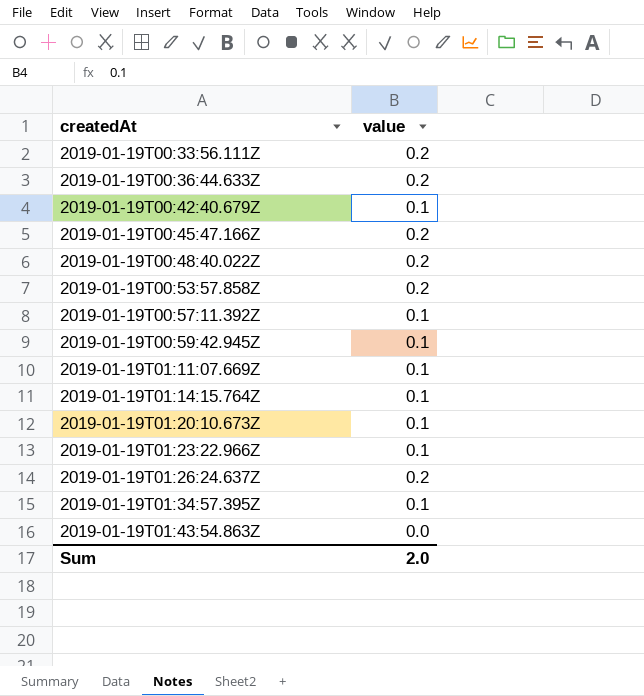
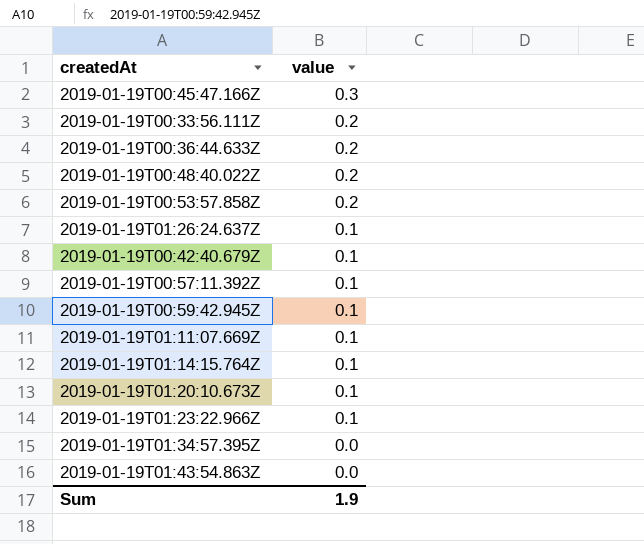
row order: createdAt ascending -> value descending
2019-01-19T00:45:47.166Z | value: 0.2 -> 0.3
2019-01-19T01:26:24.637Z | value: 0.2 -> 0.1
2019-01-19T01:34:57.395Z | value: 0.1 -> 0.0
Sum | value: 2.0 -> 1.9

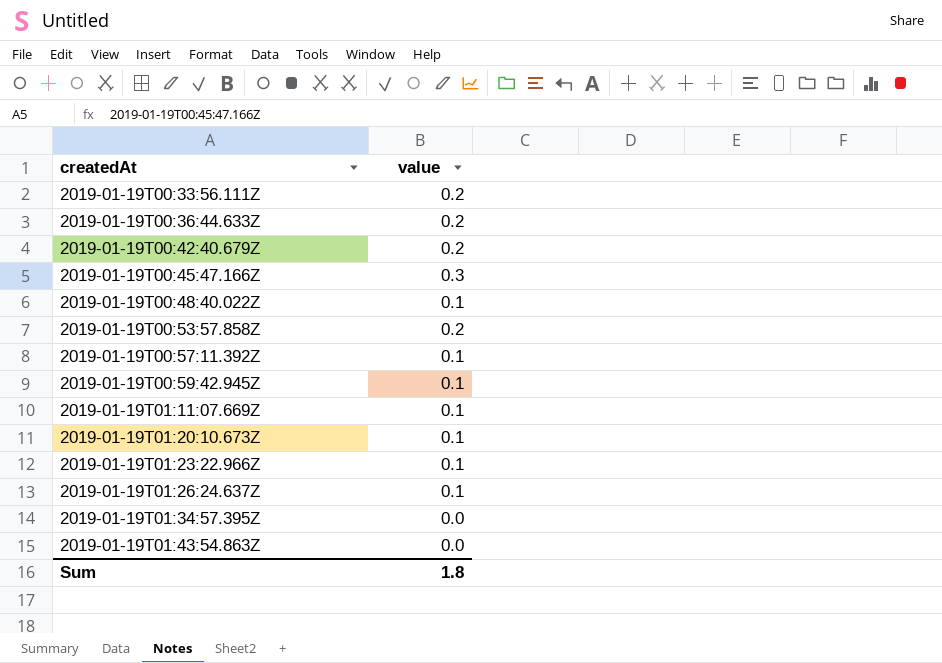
row order: value descending -> createdAt ascending
row 2019-01-19T01:14:15.764Z: 0.1 -> none
2019-01-19T00:42:40.679Z | value: 0.1 -> 0.2
2019-01-19T00:48:40.022Z | value: 0.2 -> 0.1
Sum | value: 1.9 -> 1.8

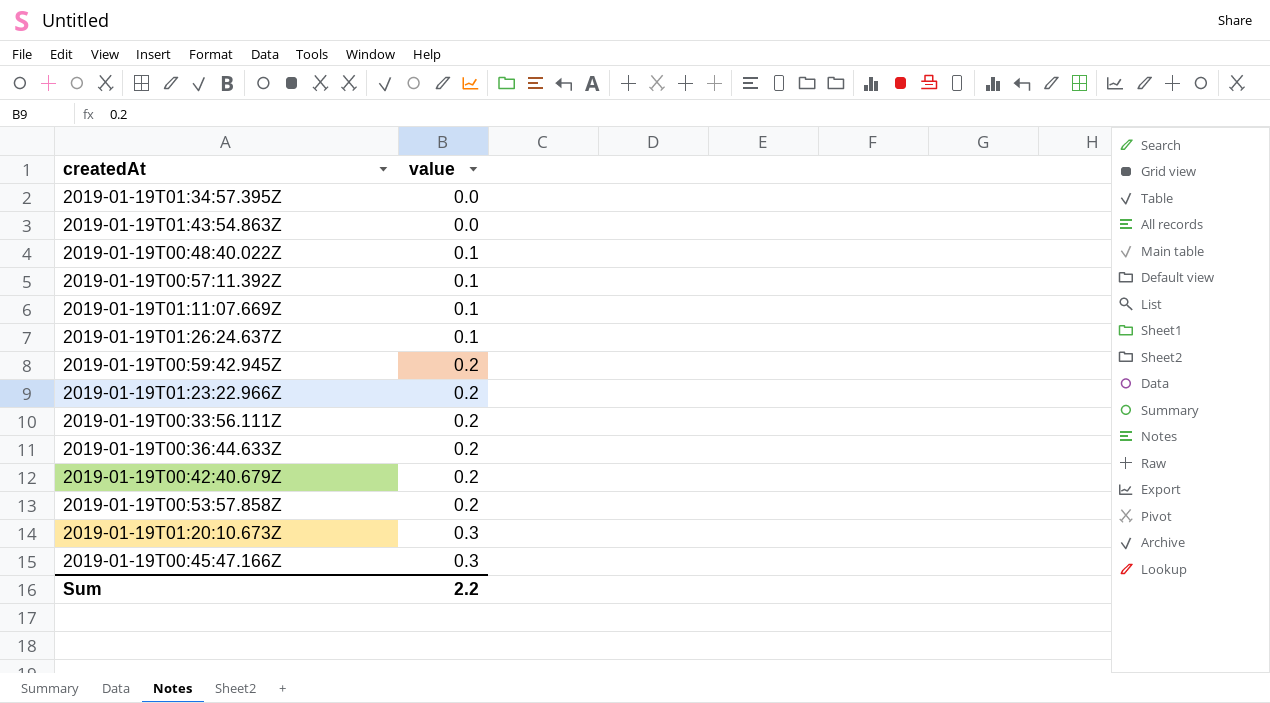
row order: createdAt ascending -> value ascending
2019-01-19T00:59:42.945Z | value: 0.1 -> 0.2
2019-01-19T01:23:22.966Z | value: 0.1 -> 0.2
2019-01-19T01:20:10.673Z | value: 0.1 -> 0.3
Sum | value: 1.8 -> 2.2

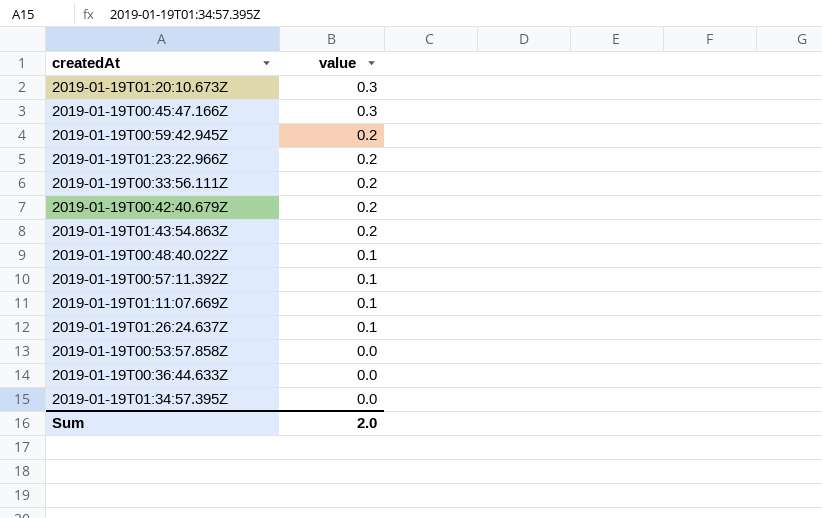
row order: value ascending -> value descending
2019-01-19T01:43:54.863Z | value: 0.0 -> 0.2
2019-01-19T00:53:57.858Z | value: 0.2 -> 0.0
2019-01-19T00:36:44.633Z | value: 0.2 -> 0.0
Sum | value: 2.2 -> 2.0

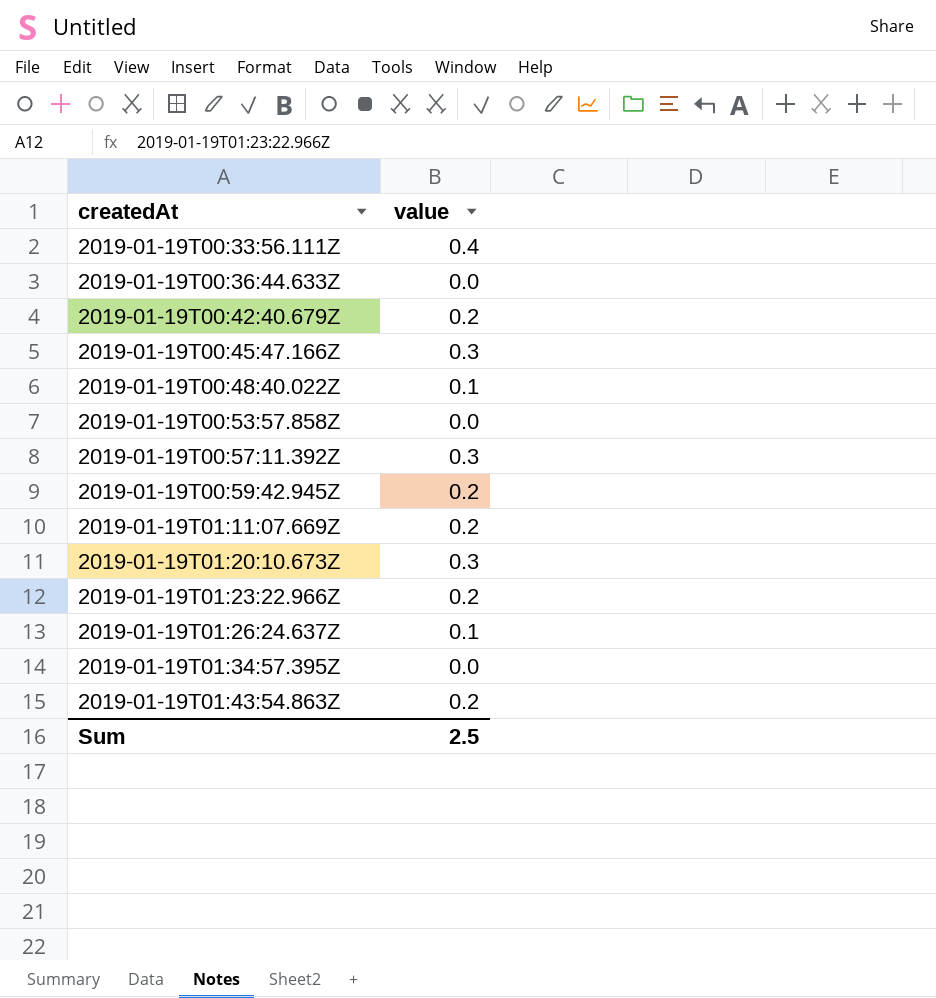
row order: value descending -> createdAt ascending
2019-01-19T00:33:56.111Z | value: 0.2 -> 0.4
2019-01-19T00:57:11.392Z | value: 0.1 -> 0.3
2019-01-19T01:11:07.669Z | value: 0.1 -> 0.2
Sum | value: 2.0 -> 2.5

